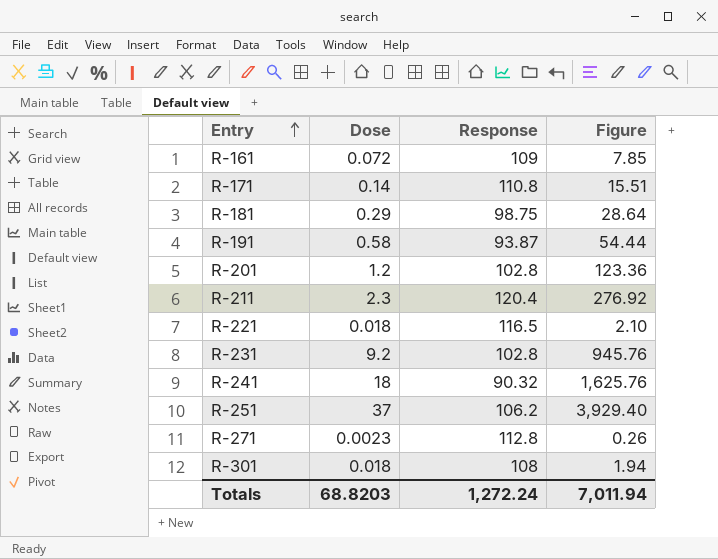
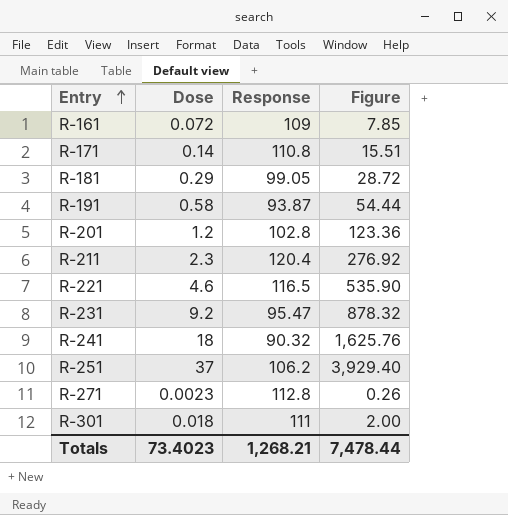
R-181 | Response: 98.75 -> 99.05
R-181 | Figure: 28.64 -> 28.72
R-221 | Dose: 0.018 -> 4.6
R-221 | Figure: 2.10 -> 535.90
R-231 | Response: 102.8 -> 95.47
R-231 | Figure: 945.76 -> 878.32
R-301 | Response: 108 -> 111
R-301 | Figure: 1.94 -> 2.00
Totals | Dose: 68.8203 -> 73.4023
Totals | Response: 1,272.24 -> 1,268.21
Totals | Figure: 7,011.94 -> 7,478.44

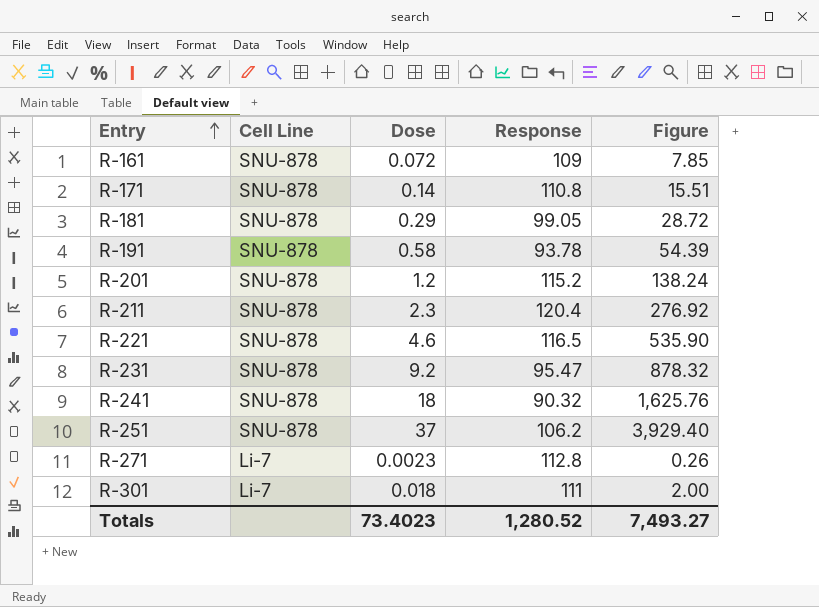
column Cell Line | position: none -> 2
R-191 | Response: 93.87 -> 93.78
R-191 | Figure: 54.44 -> 54.39
R-201 | Response: 102.8 -> 115.2
R-201 | Figure: 123.36 -> 138.24
Totals | Response: 1,268.21 -> 1,280.52
Totals | Figure: 7,478.44 -> 7,493.27

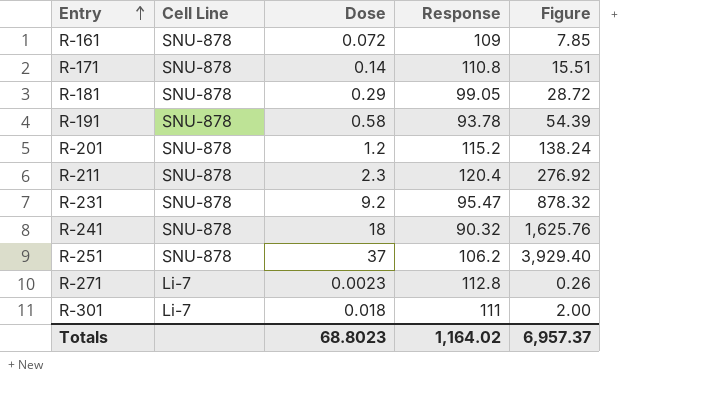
row R-221: SNU-878 | 4.6 | 116.5 | 535.90 -> none
Totals | Dose: 73.4023 -> 68.8023
Totals | Response: 1,280.52 -> 1,164.02
Totals | Figure: 7,493.27 -> 6,957.37

